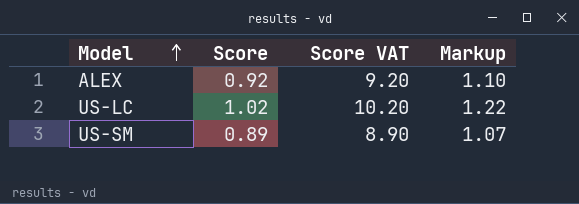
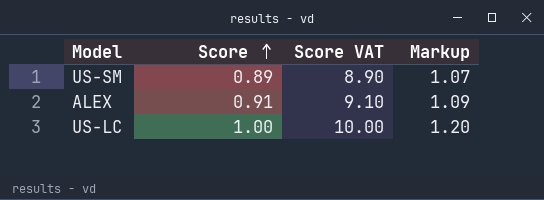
row order: Model ascending -> Score ascending
ALEX | Score: 0.92 -> 0.91
ALEX | Score VAT: 9.20 -> 9.10
ALEX | Markup: 1.10 -> 1.09
US-LC | Score: 1.02 -> 1.00
US-LC | Score VAT: 10.20 -> 10.00
US-LC | Markup: 1.22 -> 1.20

